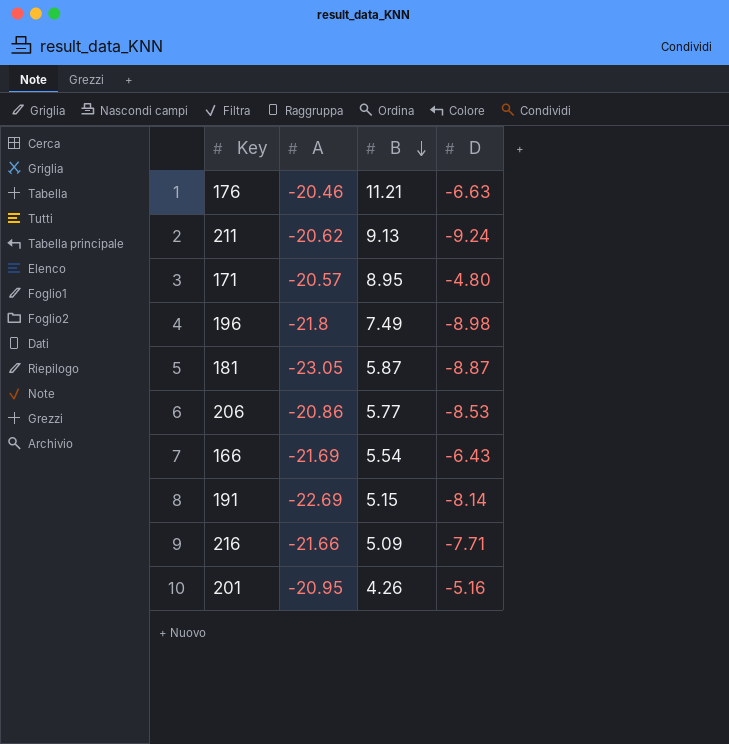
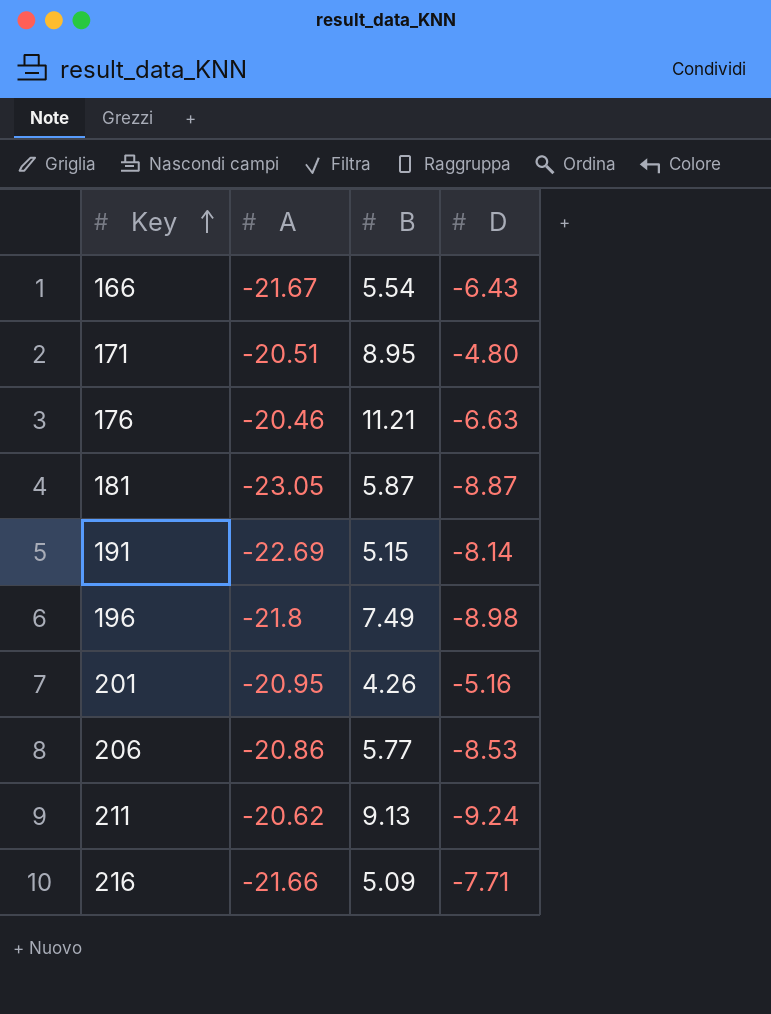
row order: B descending -> Key ascending
166 | A: -21.69 -> -21.67
171 | A: -20.57 -> -20.51

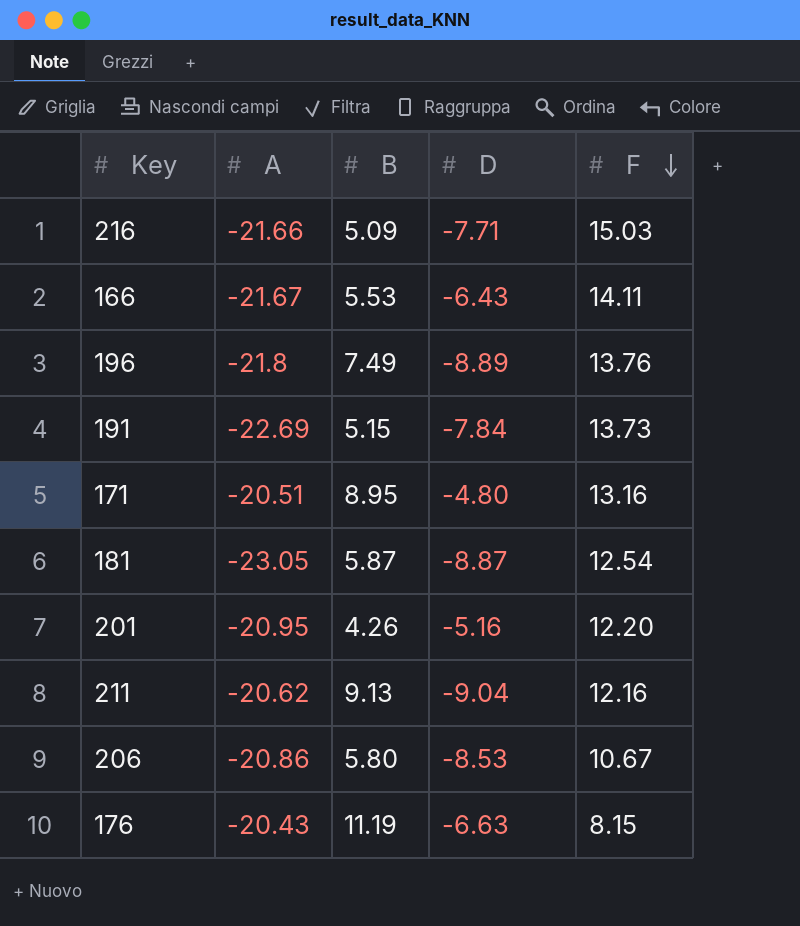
row order: Key ascending -> F descending
column F | position: none -> 5
166 | B: 5.54 -> 5.53
196 | D: -8.98 -> -8.89
191 | D: -8.14 -> -7.84
211 | D: -9.24 -> -9.04
206 | B: 5.77 -> 5.80
176 | A: -20.46 -> -20.43
176 | B: 11.21 -> 11.19

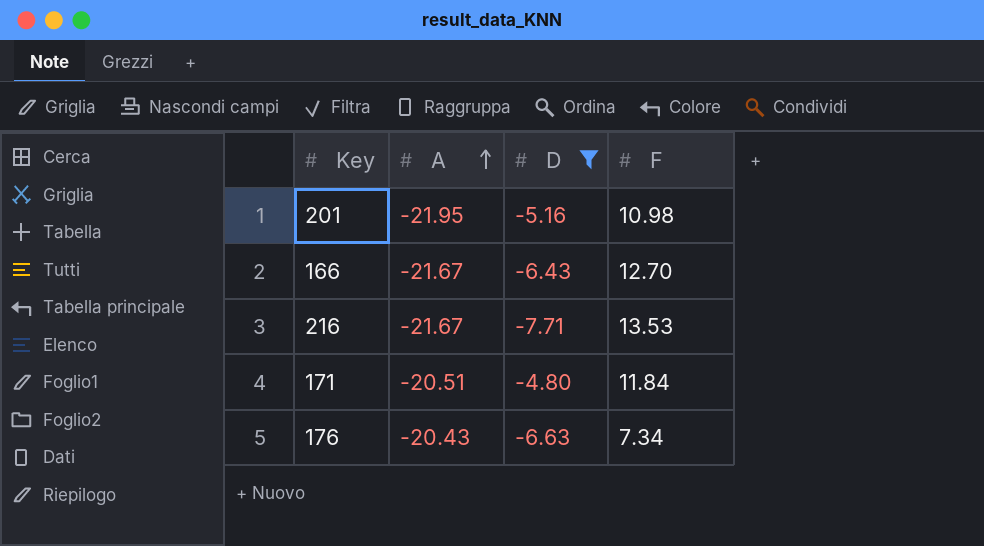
filter: none -> D >= -7.71
row order: F descending -> A ascending
column B | position: 3 -> none
201 | A: -20.95 -> -21.95
201 | F: 12.20 -> 10.98
166 | F: 14.11 -> 12.70
216 | A: -21.66 -> -21.67
216 | F: 15.03 -> 13.53
171 | F: 13.16 -> 11.84
176 | F: 8.15 -> 7.34

